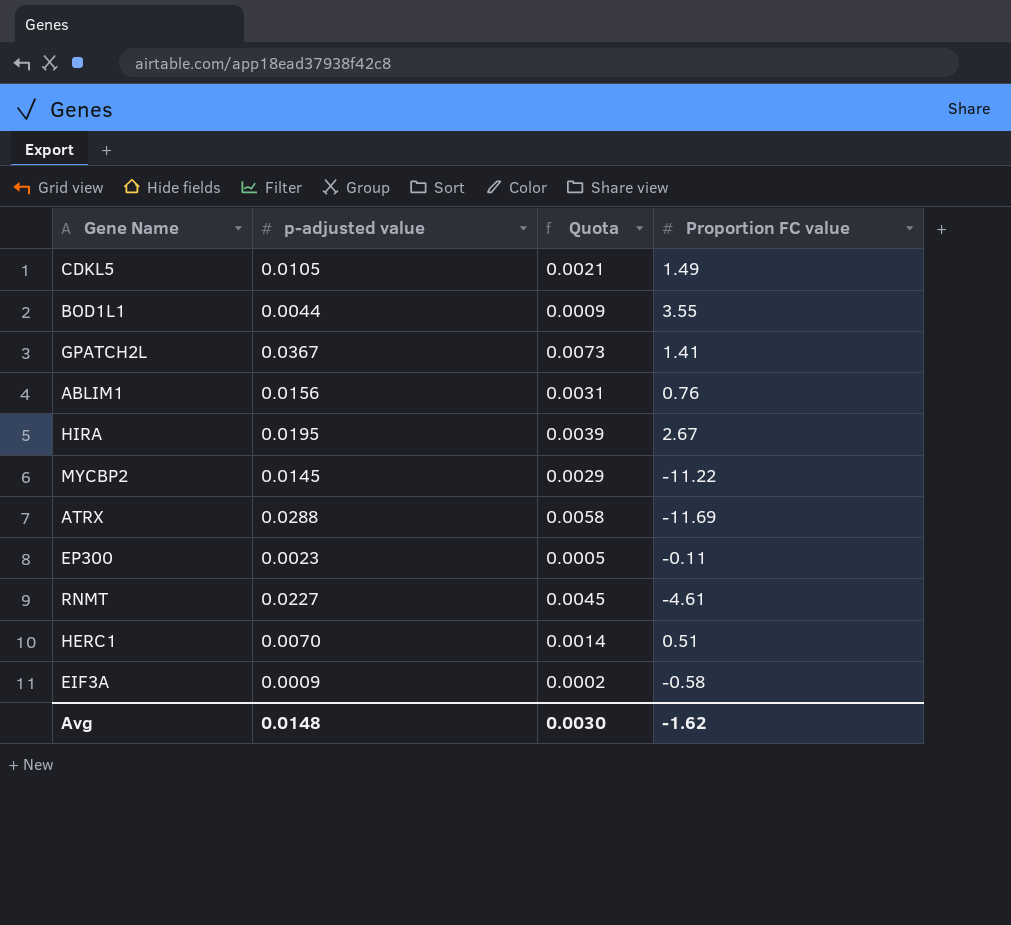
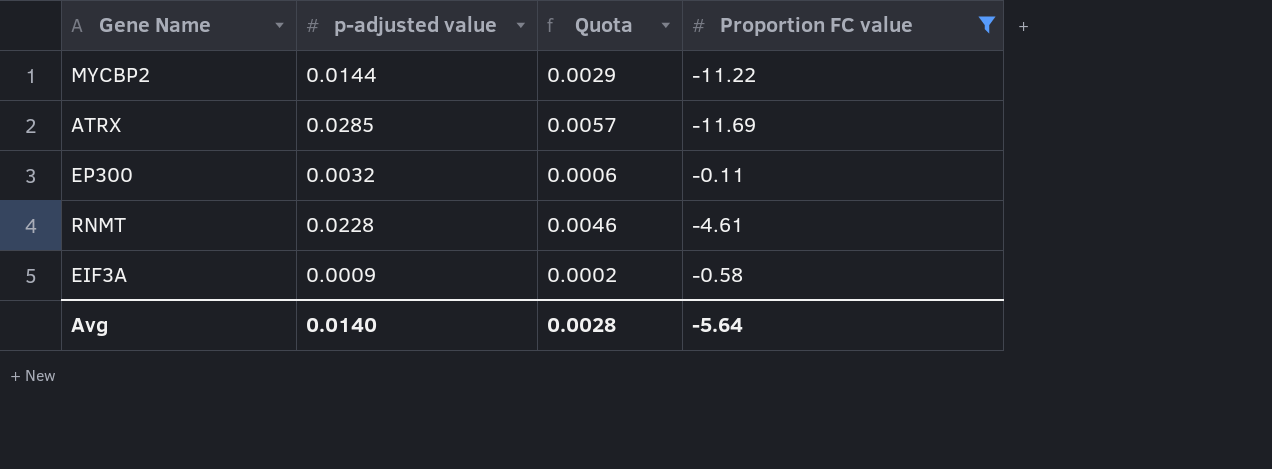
filter: none -> Proportion FC value <= -0.11
MYCBP2 | p-adjusted value: 0.0145 -> 0.0144
ATRX | p-adjusted value: 0.0288 -> 0.0285
ATRX | Quota: 0.0058 -> 0.0057
EP300 | p-adjusted value: 0.0023 -> 0.0032
EP300 | Quota: 0.0005 -> 0.0006
RNMT | p-adjusted value: 0.0227 -> 0.0228
RNMT | Quota: 0.0045 -> 0.0046
Avg | p-adjusted value: 0.0148 -> 0.0140
Avg | Quota: 0.0030 -> 0.0028
Avg | Proportion FC value: -1.62 -> -5.64

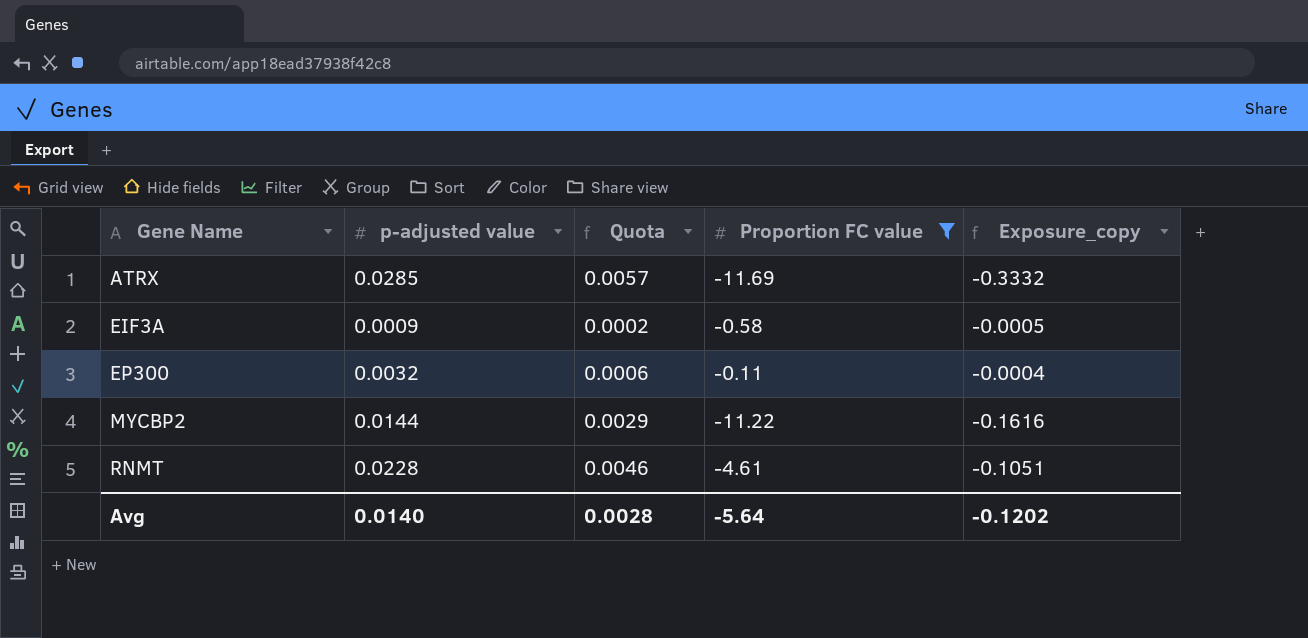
row order: none -> Gene Name ascending
column Exposure_copy | formula: none -> [p-adjusted value] * [Proportion FC value]

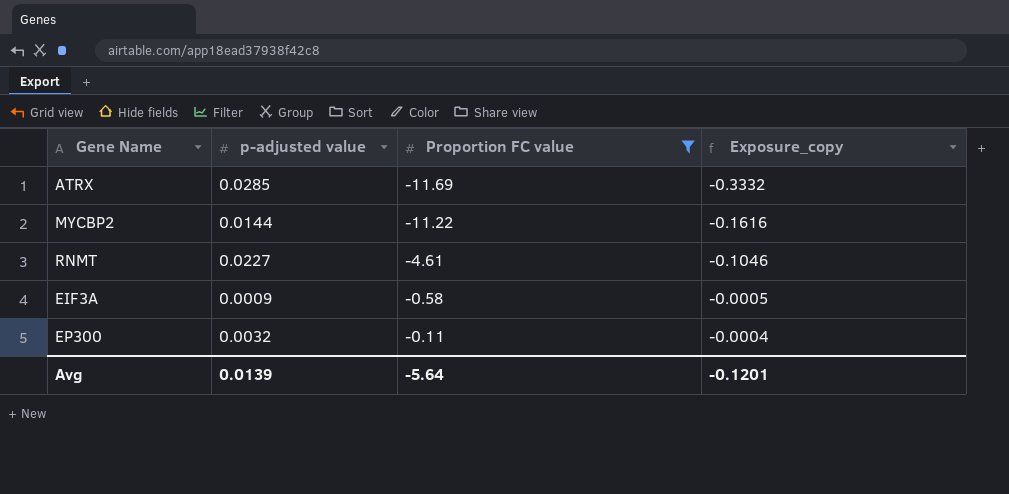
row order: Gene Name ascending -> Proportion FC value ascending
column Quota | formula: [p-adjusted value] * 0.2 -> none
RNMT | p-adjusted value: 0.0228 -> 0.0227
RNMT | Exposure_copy: -0.1051 -> -0.1046
Avg | p-adjusted value: 0.0140 -> 0.0139
Avg | Exposure_copy: -0.1202 -> -0.1201

